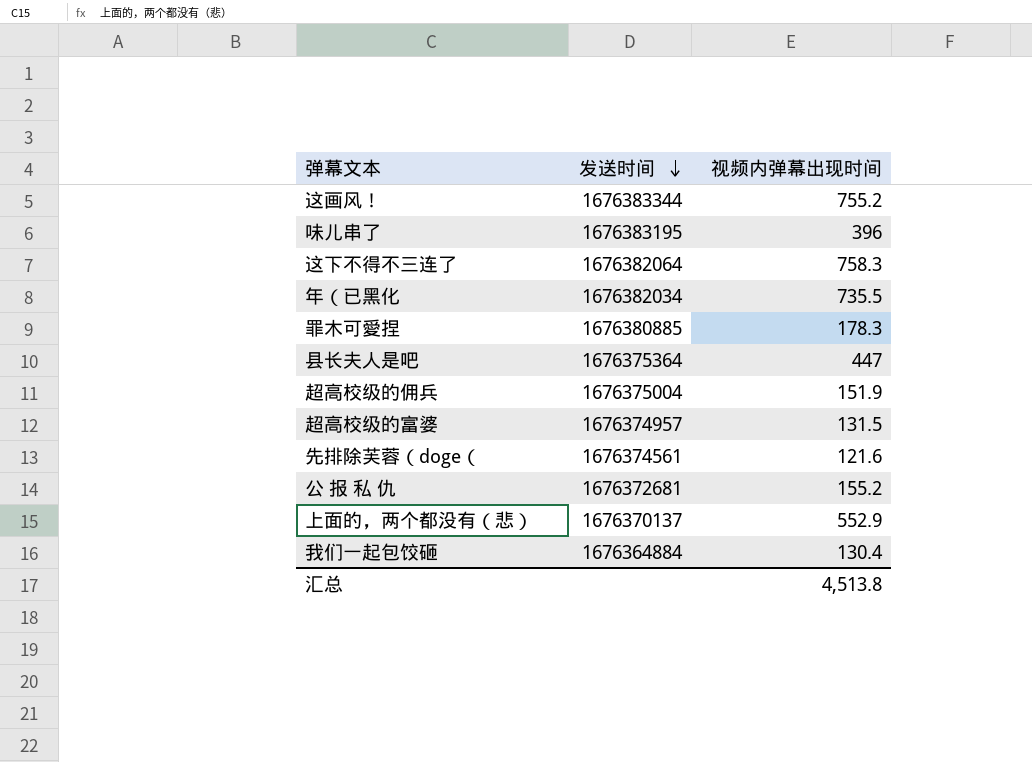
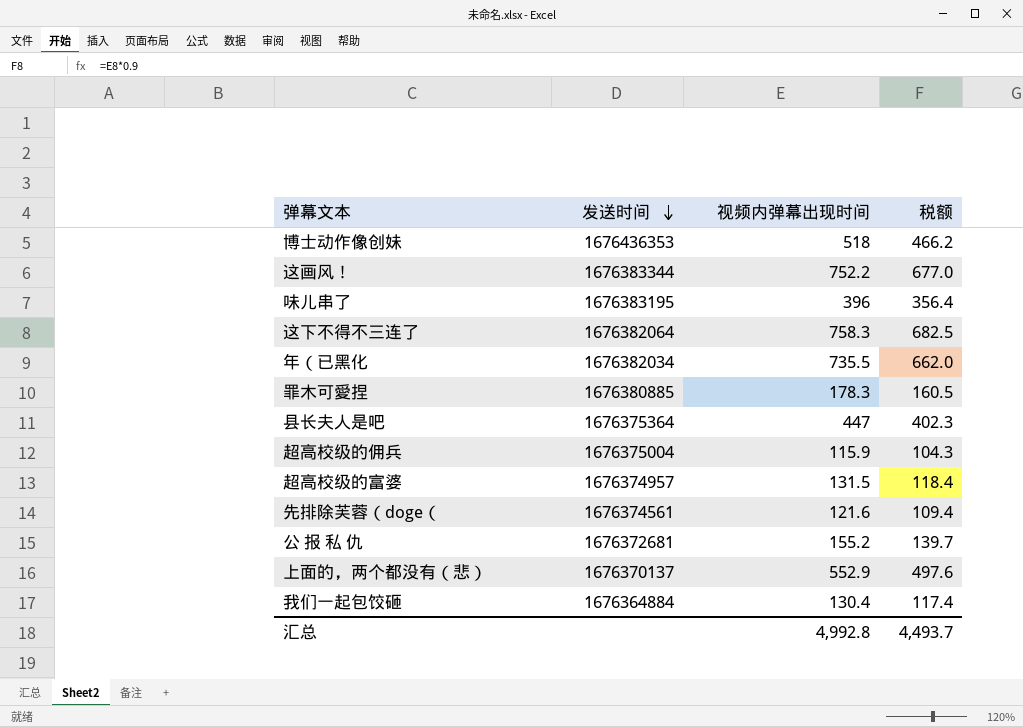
column 税额 | formula: none -> [视频内弹幕出现时间] * 0.9
row 博士动作像创妹: none -> 1676436353 | 518 | 466.2
这画风！ | 视频内弹幕出现时间: 755.2 -> 752.2
超高校级的佣兵 | 视频内弹幕出现时间: 151.9 -> 115.9
汇总 | 视频内弹幕出现时间: 4,513.8 -> 4,992.8

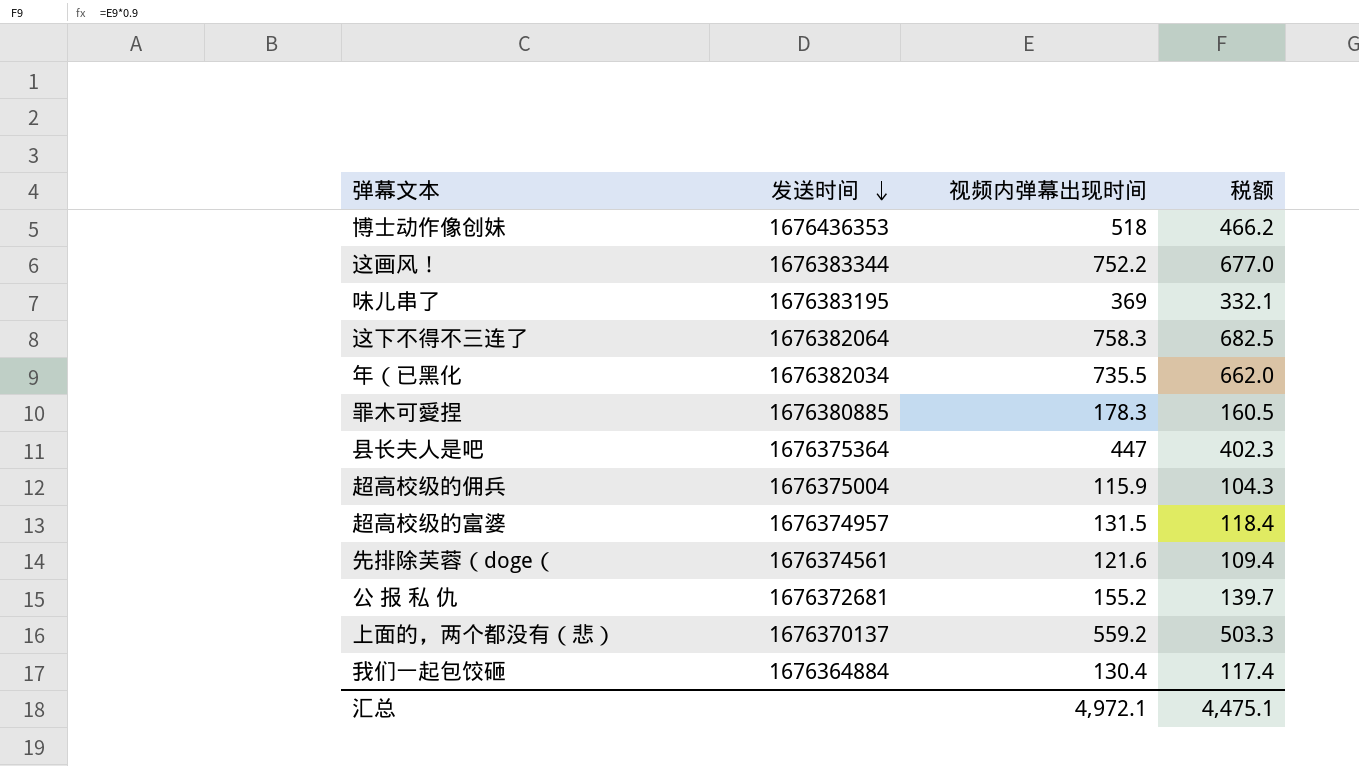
味儿串了 | 视频内弹幕出现时间: 396 -> 369
味儿串了 | 税额: 356.4 -> 332.1
上面的，两个都没有（悲） | 视频内弹幕出现时间: 552.9 -> 559.2
上面的，两个都没有（悲） | 税额: 497.6 -> 503.3
汇总 | 视频内弹幕出现时间: 4,992.8 -> 4,972.1
汇总 | 税额: 4,493.7 -> 4,475.1

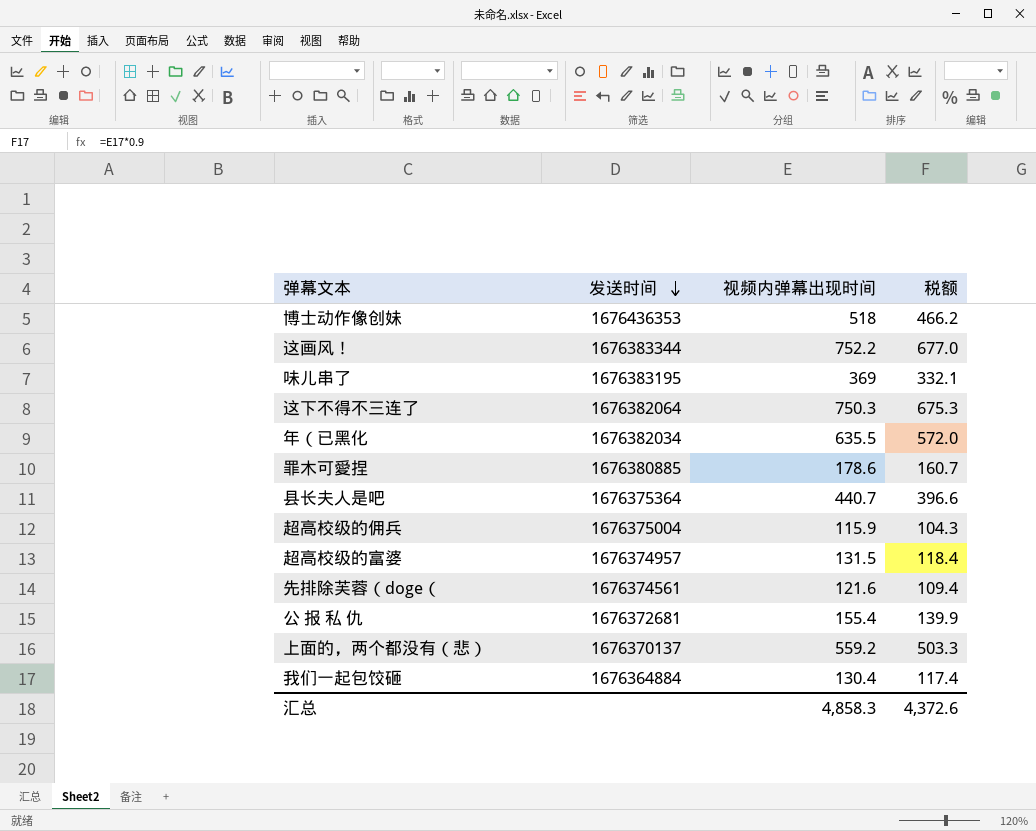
这下不得不三连了 | 视频内弹幕出现时间: 758.3 -> 750.3
这下不得不三连了 | 税额: 682.5 -> 675.3
年（已黑化 | 视频内弹幕出现时间: 735.5 -> 635.5
年（已黑化 | 税额: 662.0 -> 572.0
罪木可愛捏 | 视频内弹幕出现时间: 178.3 -> 178.6
罪木可愛捏 | 税额: 160.5 -> 160.7
县长夫人是吧 | 视频内弹幕出现时间: 447 -> 440.7
县长夫人是吧 | 税额: 402.3 -> 396.6
公 报 私 仇 | 视频内弹幕出现时间: 155.2 -> 155.4
公 报 私 仇 | 税额: 139.7 -> 139.9
汇总 | 视频内弹幕出现时间: 4,972.1 -> 4,858.3
汇总 | 税额: 4,475.1 -> 4,372.6

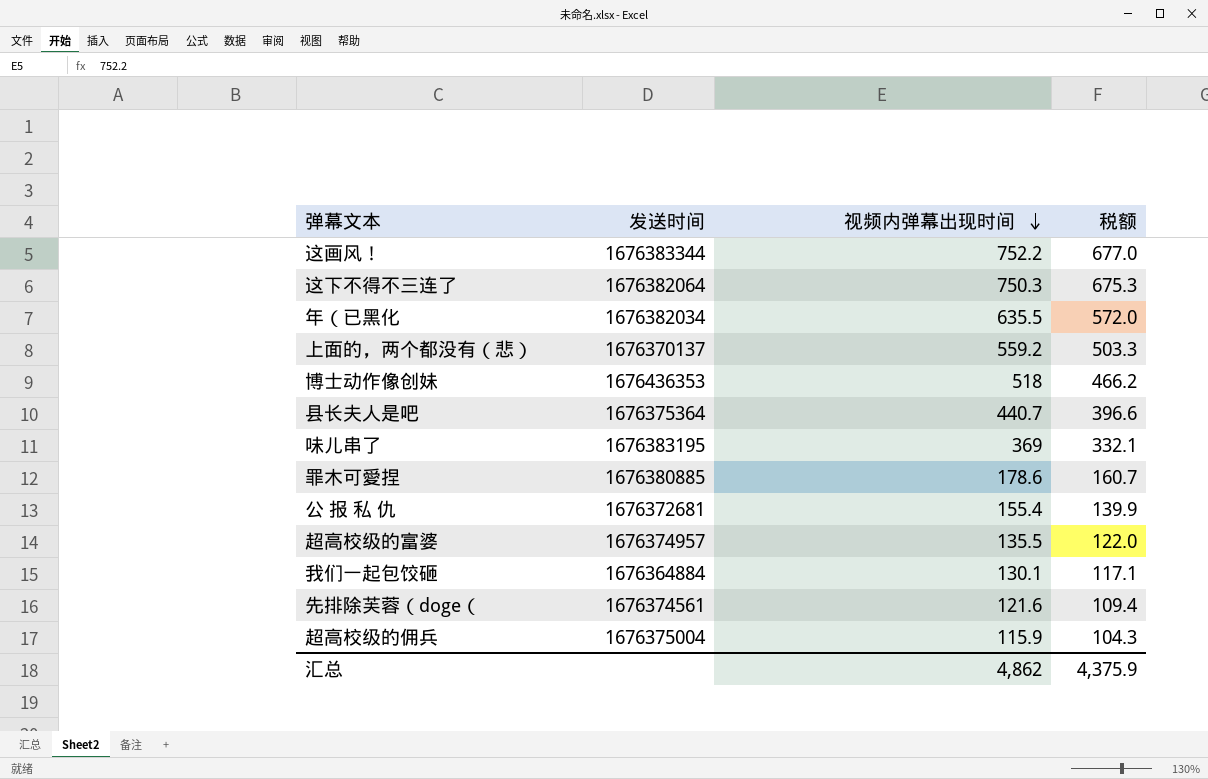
row order: 发送时间 descending -> 视频内弹幕出现时间 descending
超高校级的富婆 | 视频内弹幕出现时间: 131.5 -> 135.5
超高校级的富婆 | 税额: 118.4 -> 122.0
我们一起包饺砸 | 视频内弹幕出现时间: 130.4 -> 130.1
我们一起包饺砸 | 税额: 117.4 -> 117.1
汇总 | 视频内弹幕出现时间: 4,858.3 -> 4,862
汇总 | 税额: 4,372.6 -> 4,375.9

